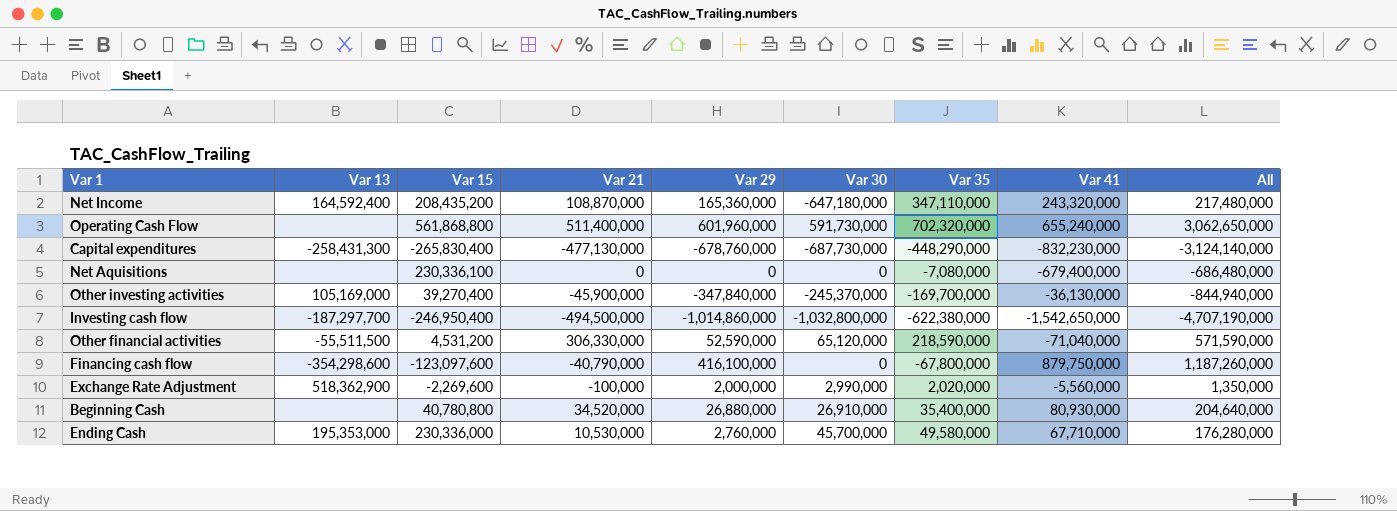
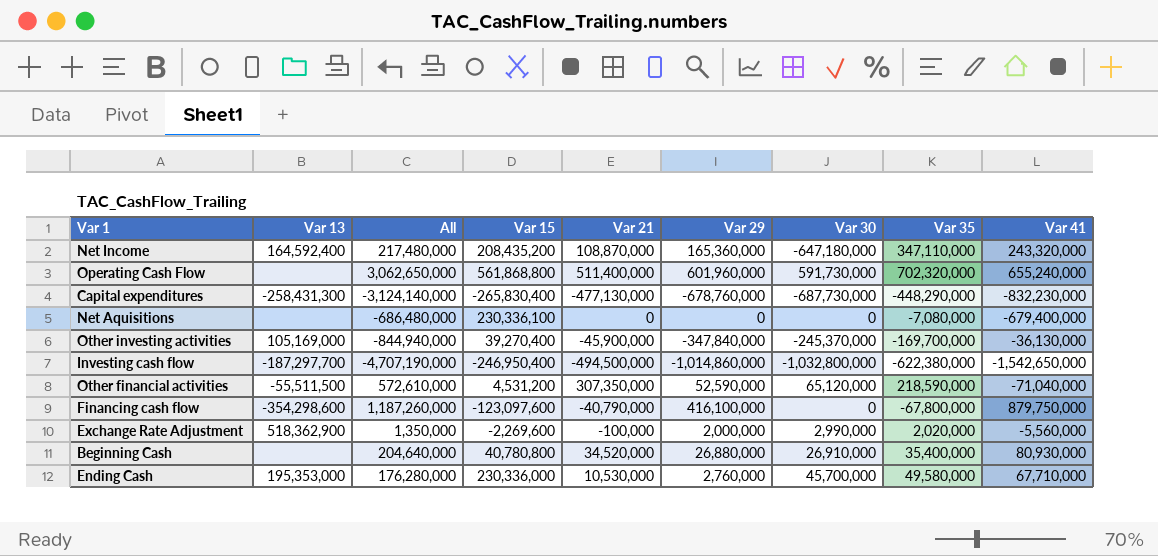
column All | position: 9 -> 3
Other financial activities | All: 571,590,000 -> 572,610,000
Other financial activities | Var 21: 306,330,000 -> 307,350,000

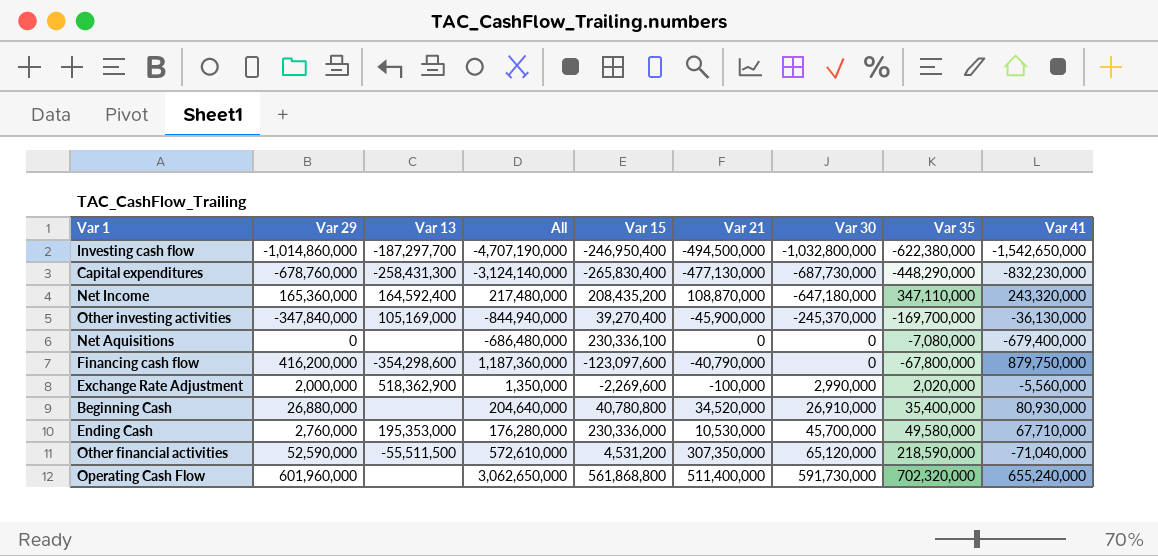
row order: none -> Var 30 ascending
column Var 29 | position: 6 -> 2
Financing cash flow | Var 29: 416,100,000 -> 416,200,000
Financing cash flow | All: 1,187,260,000 -> 1,187,360,000

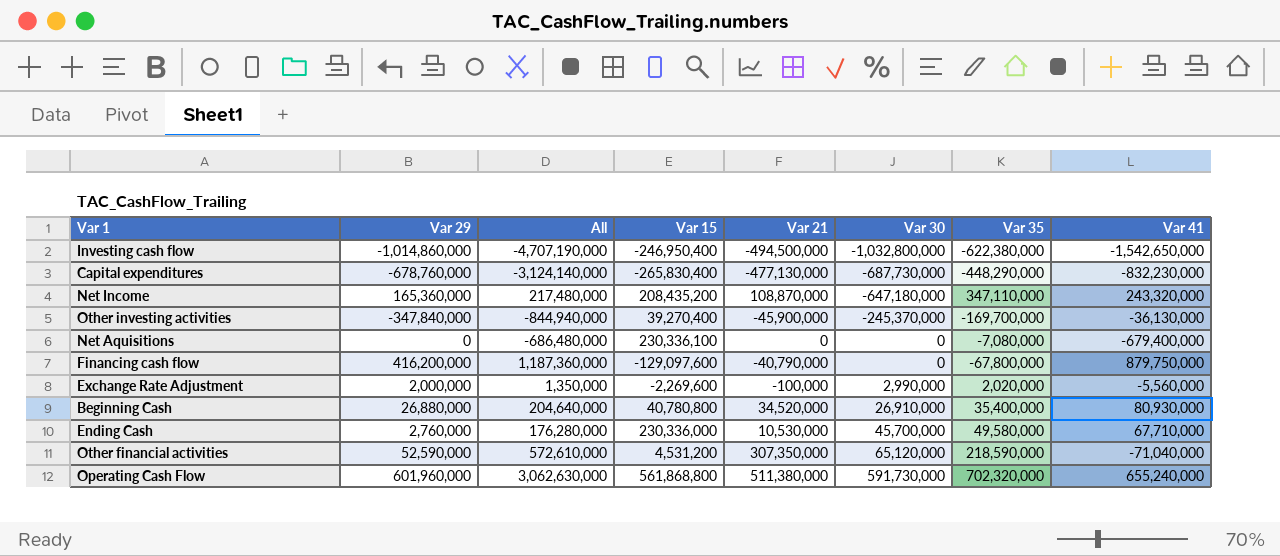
column Var 13 | position: 3 -> none
Financing cash flow | Var 15: -123,097,600 -> -129,097,600
Operating Cash Flow | All: 3,062,650,000 -> 3,062,630,000
Operating Cash Flow | Var 21: 511,400,000 -> 511,380,000

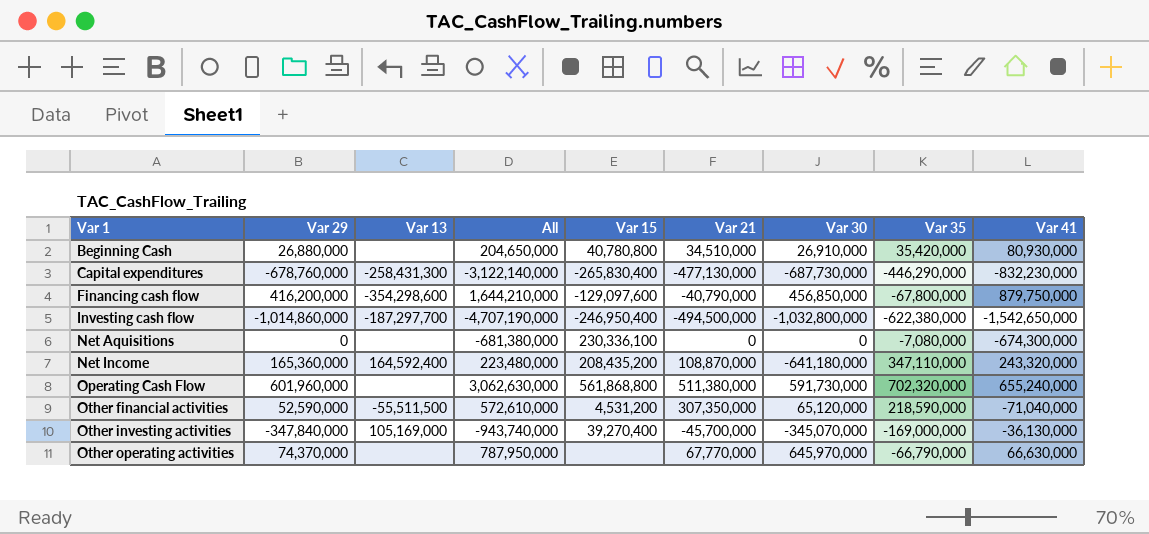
row order: Var 30 ascending -> Var 1 ascending
column Var 13 | position: none -> 3
row Exchange Rate Adjustment: 2,000,000 | 1,350,000 | -2,269,600 | -100,000 | 2,990,000 | 2,020,000 | -5,560,000 -> none
row Ending Cash: 2,760,000 | 176,280,000 | 230,336,000 | 10,530,000 | 45,700,000 | 49,580,000 | 67,710,000 -> none
Beginning Cash | All: 204,640,000 -> 204,650,000
Beginning Cash | Var 21: 34,520,000 -> 34,510,000
Beginning Cash | Var 35: 35,400,000 -> 35,420,000
Capital expenditures | All: -3,124,140,000 -> -3,122,140,000
Capital expenditures | Var 35: -448,290,000 -> -446,290,000
Financing cash flow | All: 1,187,360,000 -> 1,644,210,000
Financing cash flow | Var 30: 0 -> 456,850,000
Net Aquisitions | All: -686,480,000 -> -681,380,000
Net Aquisitions | Var 41: -679,400,000 -> -674,300,000
Net Income | All: 217,480,000 -> 223,480,000
Net Income | Var 30: -647,180,000 -> -641,180,000
Other investing activities | All: -844,940,000 -> -943,740,000
Other investing activities | Var 21: -45,900,000 -> -45,700,000
Other investing activities | Var 30: -245,370,000 -> -345,070,000
Other investing activities | Var 35: -169,700,000 -> -169,000,000
row Other operating activities: none -> 74,370,000 | none | 787,950,000 | none | 67,770,000 | 645,970,000 | -66,790,000 | 66,630,000

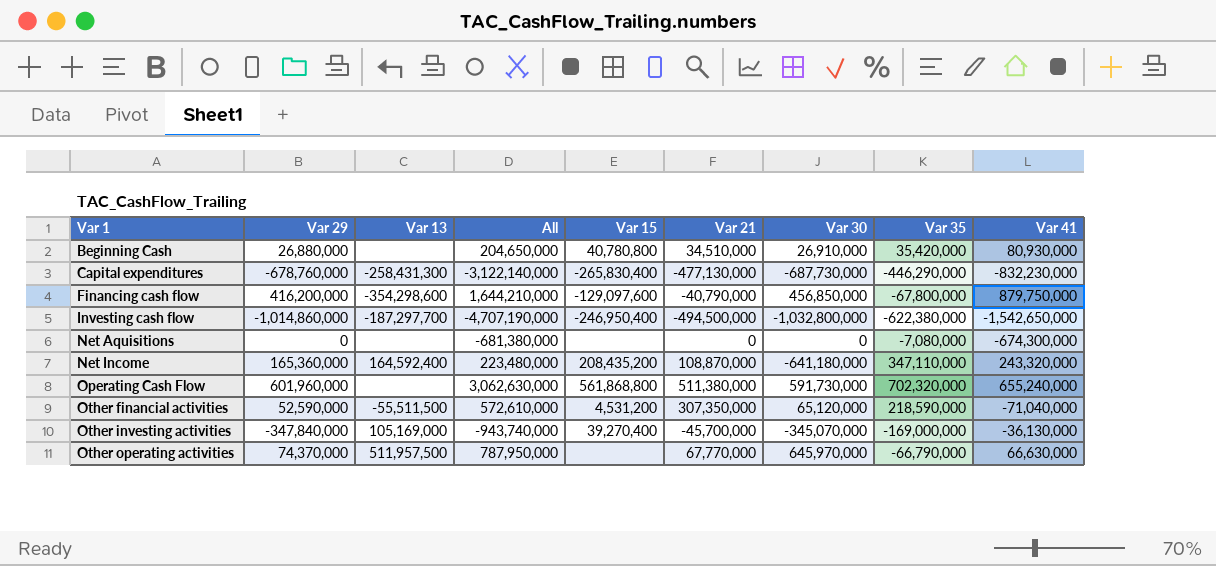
Net Aquisitions | Var 15: 230,336,100 -> none
Other operating activities | Var 13: none -> 511,957,500

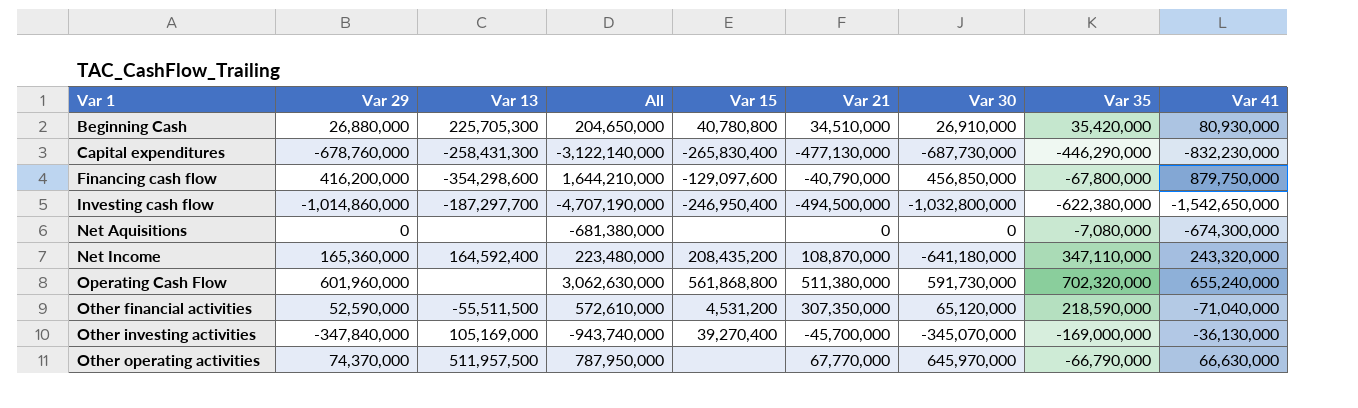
Beginning Cash | Var 13: none -> 225,705,300

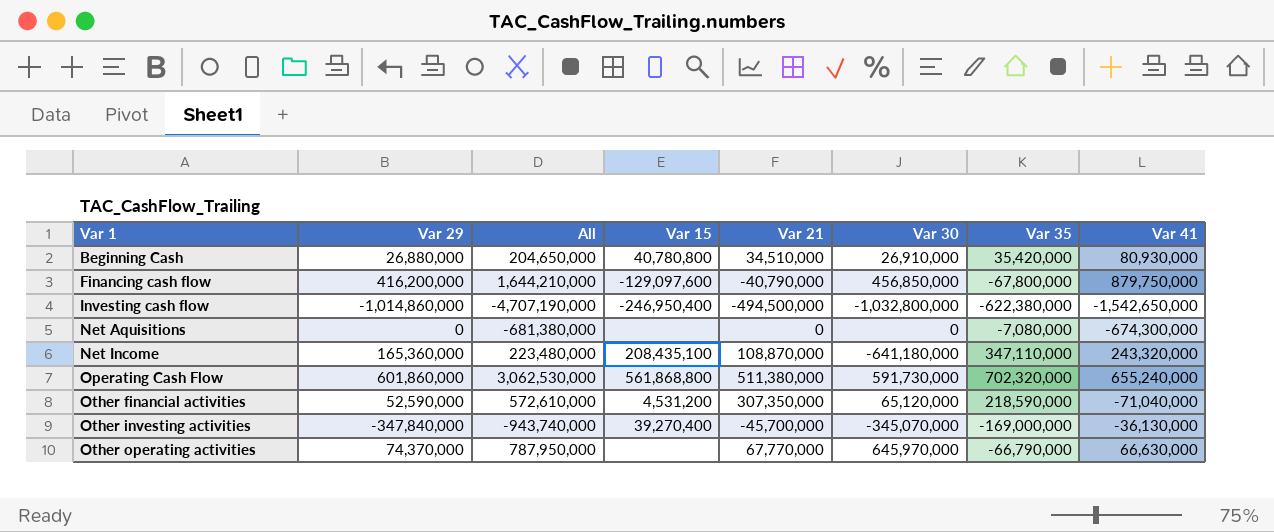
column Var 13 | position: 3 -> none
row Capital expenditures: -678,760,000 | -258,431,300 | -3,122,140,000 | -265,830,400 | -477,130,000 | -687,730,000 | -446,290,000 | -832,230,000 -> none
Net Income | Var 15: 208,435,200 -> 208,435,100
Operating Cash Flow | Var 29: 601,960,000 -> 601,860,000
Operating Cash Flow | All: 3,062,630,000 -> 3,062,530,000

